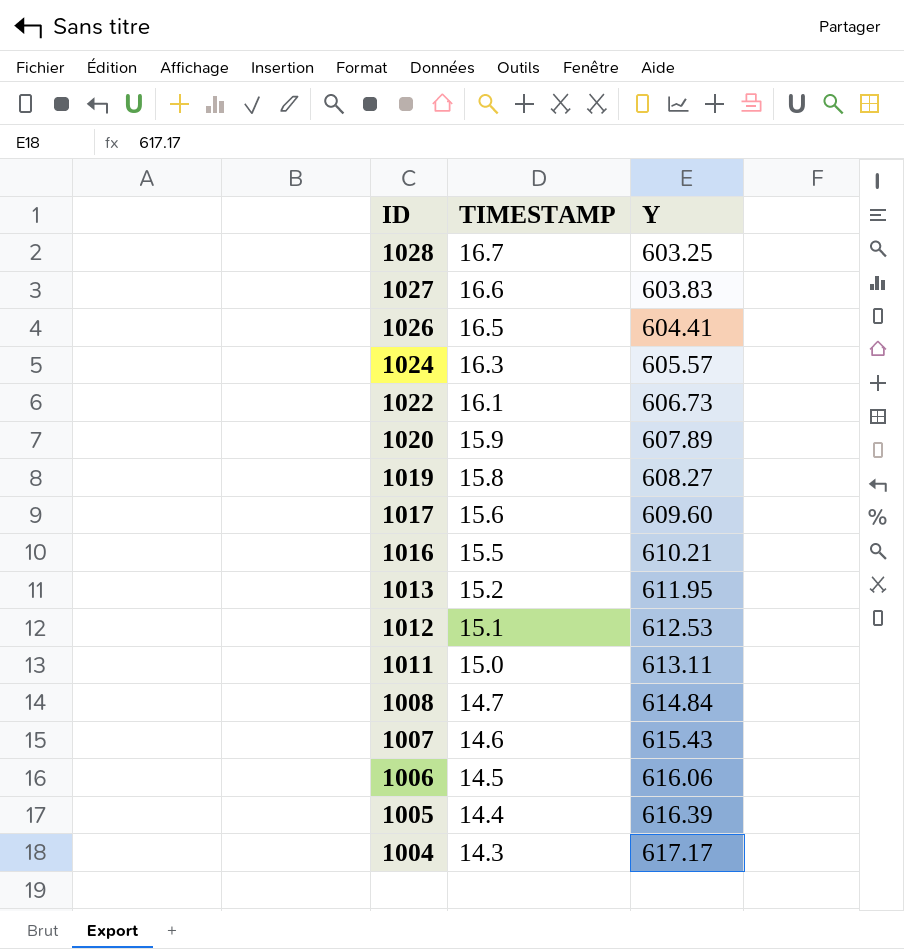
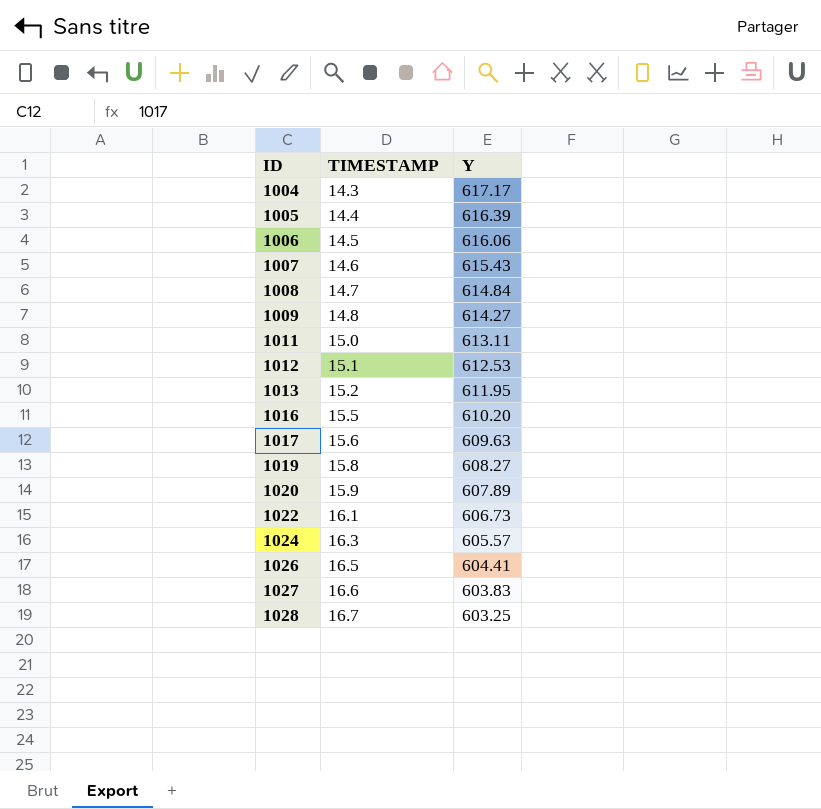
row order: ID descending -> ID ascending
row 1009: none -> 14.8 | 614.27
1016 | Y: 610.21 -> 610.20
1017 | Y: 609.60 -> 609.63

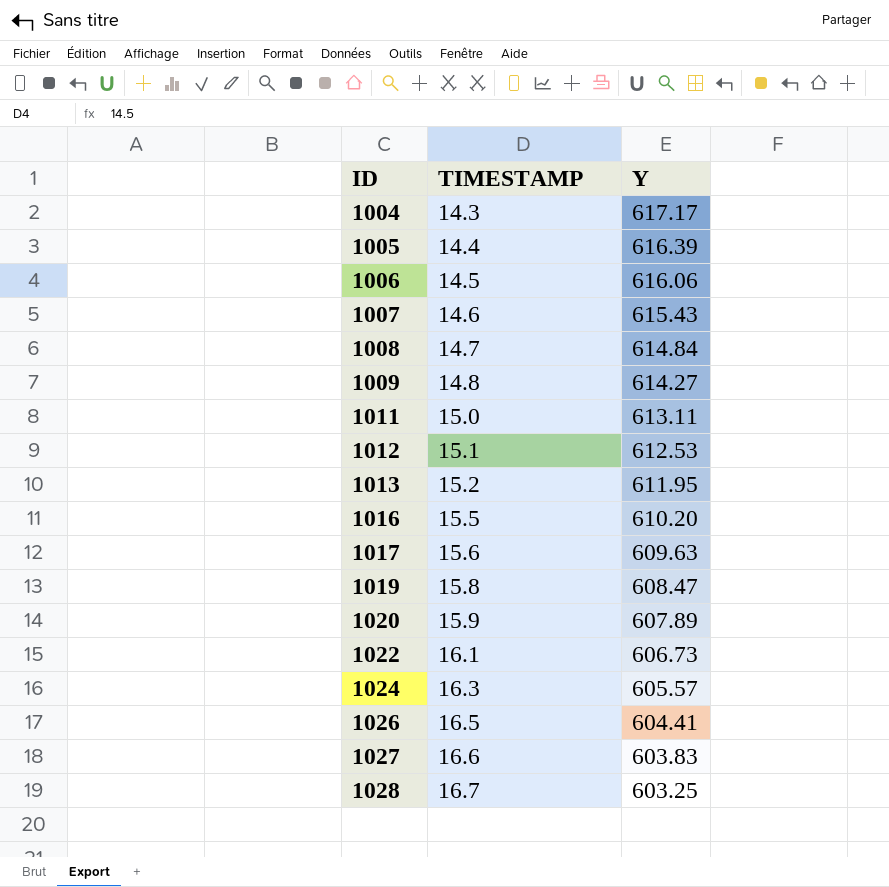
1019 | Y: 608.27 -> 608.47

